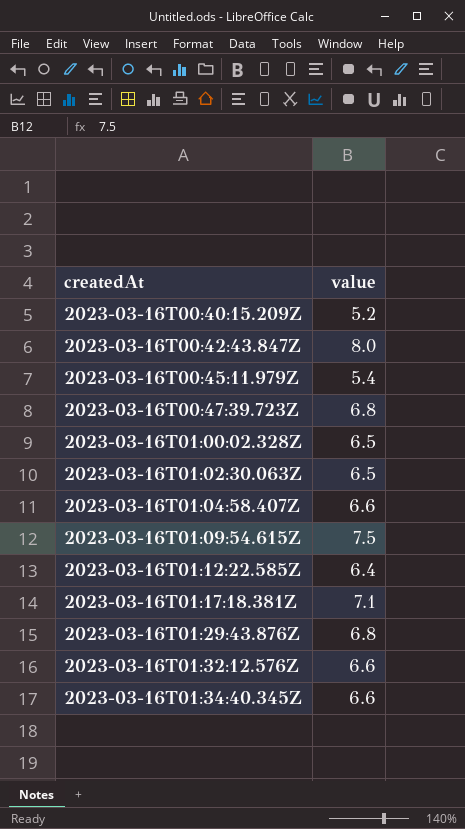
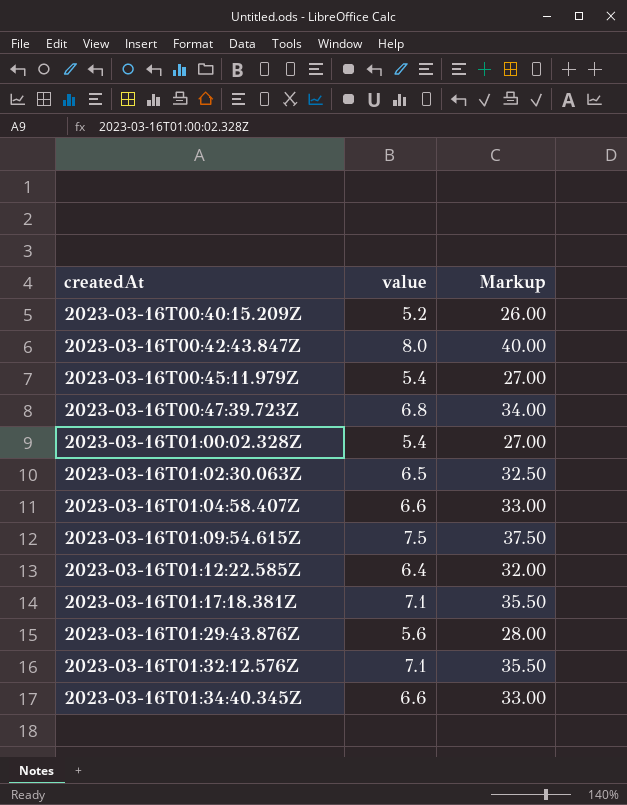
column Markup | formula: none -> [value] * 5
2023-03-16T01:00:02.328Z | value: 6.5 -> 5.4
2023-03-16T01:29:43.876Z | value: 6.8 -> 5.6
2023-03-16T01:32:12.576Z | value: 6.6 -> 7.1

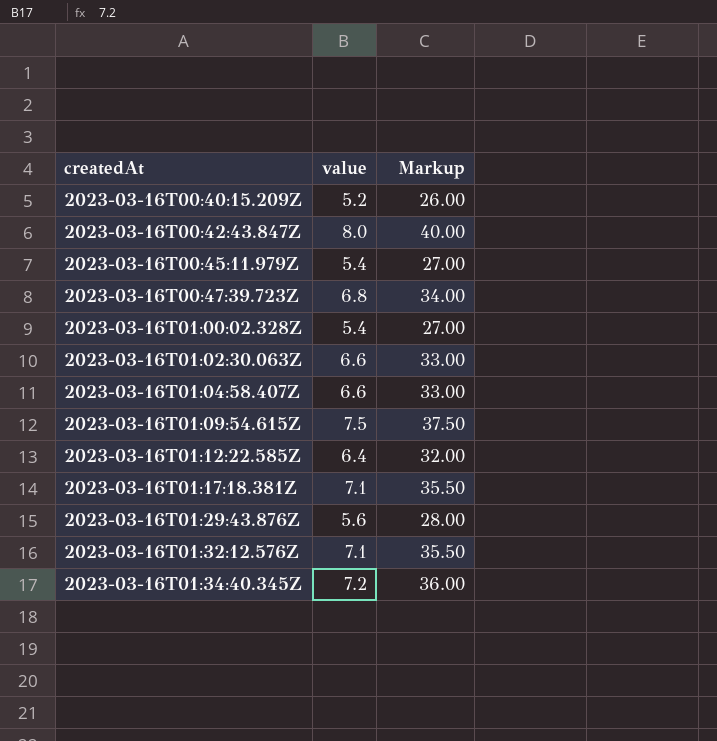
2023-03-16T01:02:30.063Z | value: 6.5 -> 6.6
2023-03-16T01:02:30.063Z | Markup: 32.50 -> 33.00
2023-03-16T01:34:40.345Z | value: 6.6 -> 7.2
2023-03-16T01:34:40.345Z | Markup: 33.00 -> 36.00

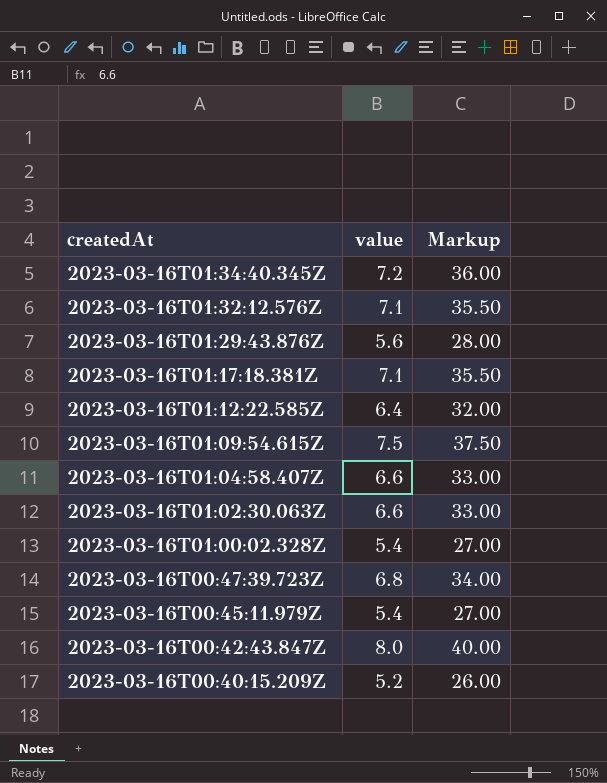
row order: createdAt ascending -> createdAt descending

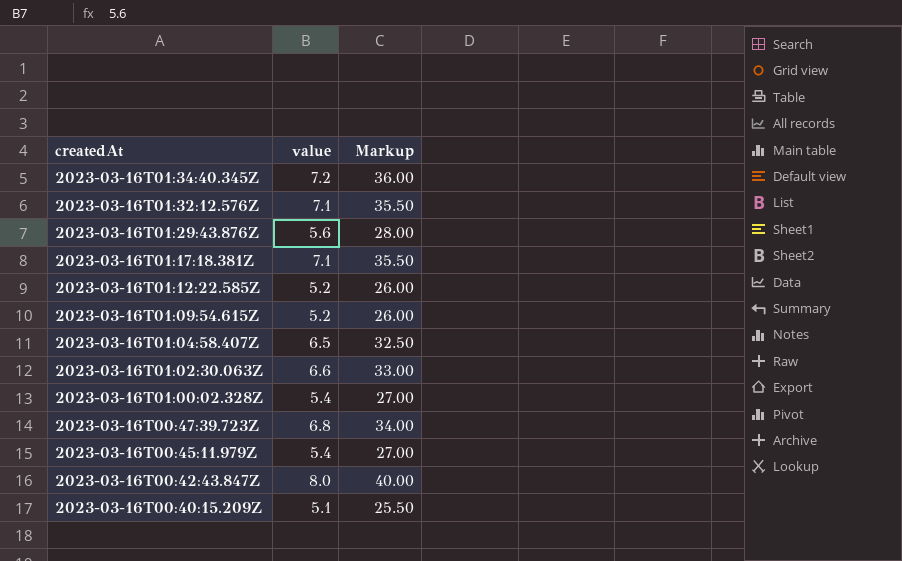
2023-03-16T01:12:22.585Z | value: 6.4 -> 5.2
2023-03-16T01:12:22.585Z | Markup: 32.00 -> 26.00
2023-03-16T01:09:54.615Z | value: 7.5 -> 5.2
2023-03-16T01:09:54.615Z | Markup: 37.50 -> 26.00
2023-03-16T01:04:58.407Z | value: 6.6 -> 6.5
2023-03-16T01:04:58.407Z | Markup: 33.00 -> 32.50
2023-03-16T00:40:15.209Z | value: 5.2 -> 5.1
2023-03-16T00:40:15.209Z | Markup: 26.00 -> 25.50

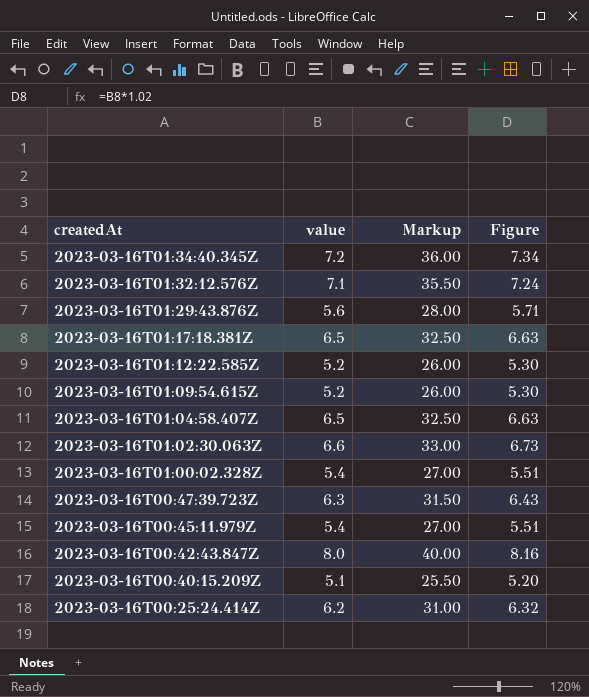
column Figure | formula: none -> [value] * 1.02
2023-03-16T01:17:18.381Z | value: 7.1 -> 6.5
2023-03-16T01:17:18.381Z | Markup: 35.50 -> 32.50
2023-03-16T00:47:39.723Z | value: 6.8 -> 6.3
2023-03-16T00:47:39.723Z | Markup: 34.00 -> 31.50
row 2023-03-16T00:25:24.414Z: none -> 6.2 | 31.00 | 6.32

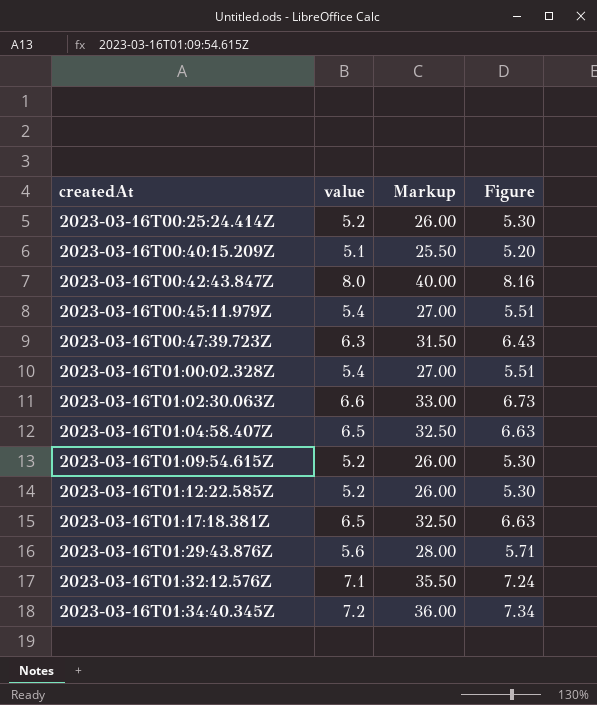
row order: createdAt descending -> createdAt ascending
2023-03-16T00:25:24.414Z | value: 6.2 -> 5.2
2023-03-16T00:25:24.414Z | Markup: 31.00 -> 26.00
2023-03-16T00:25:24.414Z | Figure: 6.32 -> 5.30

